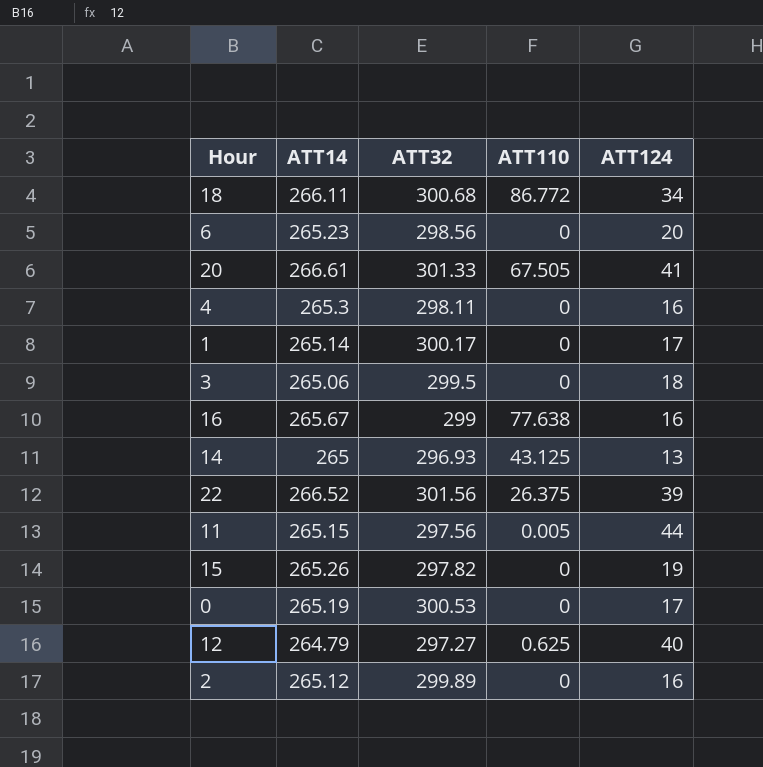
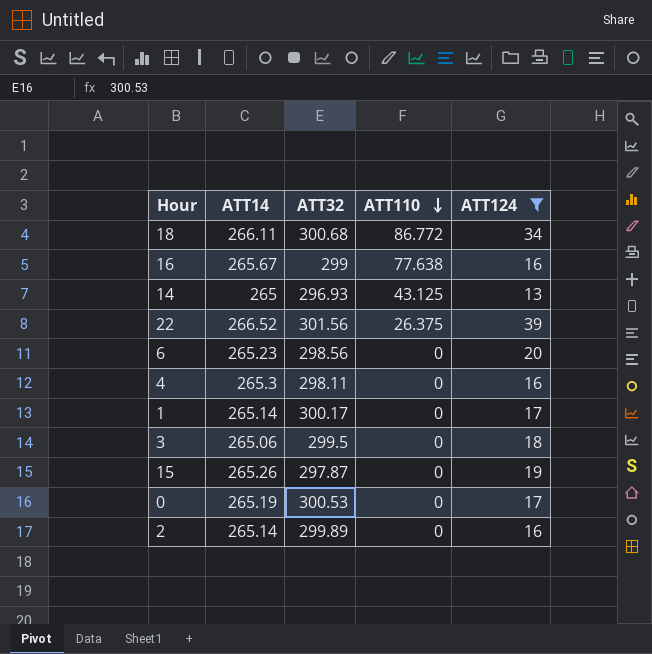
filter: none -> ATT124 <= 39
row order: none -> ATT110 descending
15 | ATT32: 297.82 -> 297.87
2 | ATT14: 265.12 -> 265.14

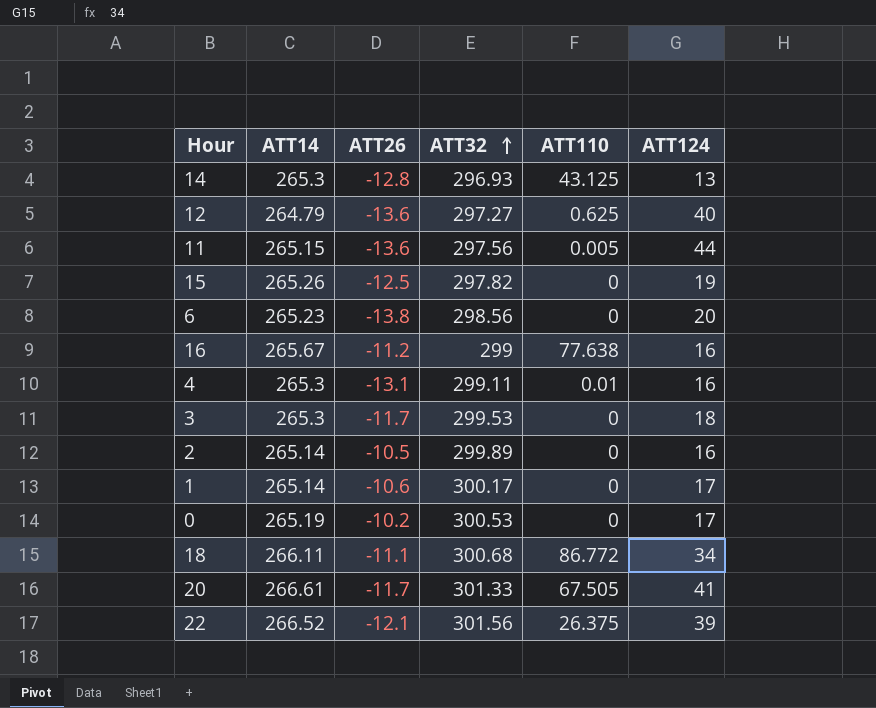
filter: ATT124 <= 39 -> none
row order: ATT110 descending -> ATT32 ascending
column ATT26 | position: none -> 3
14 | ATT14: 265 -> 265.3
15 | ATT32: 297.87 -> 297.82
4 | ATT32: 298.11 -> 299.11
4 | ATT110: 0 -> 0.01
3 | ATT14: 265.06 -> 265.3
3 | ATT32: 299.5 -> 299.53

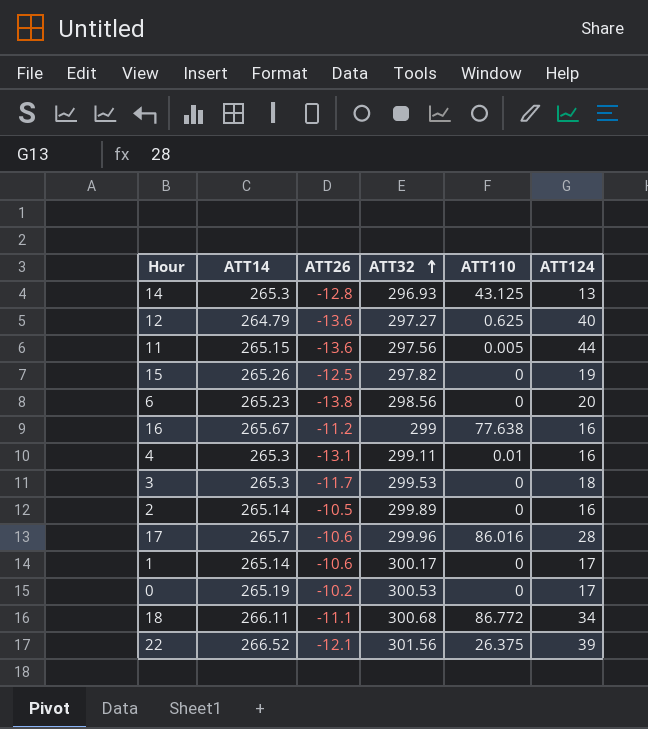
row 20: 266.61 | -11.7 | 301.33 | 67.505 | 41 -> none
row 17: none -> 265.7 | -10.6 | 299.96 | 86.016 | 28

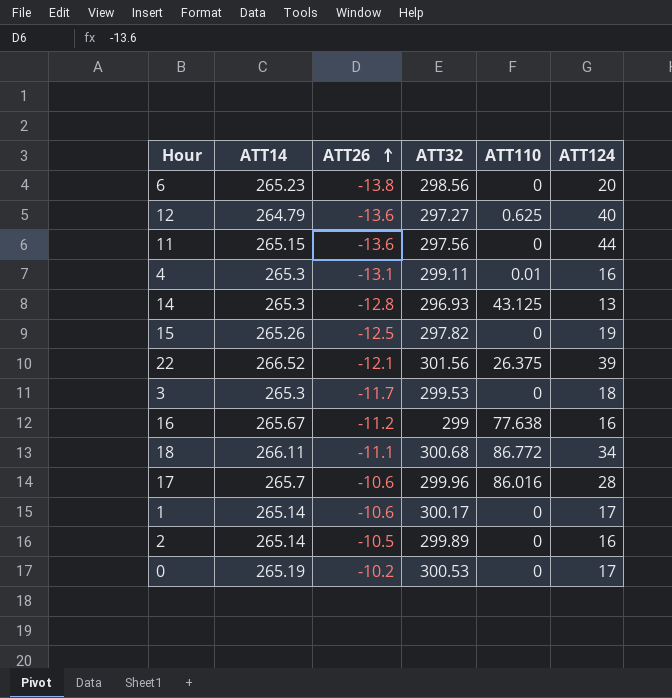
row order: ATT32 ascending -> ATT26 ascending
11 | ATT110: 0.005 -> 0

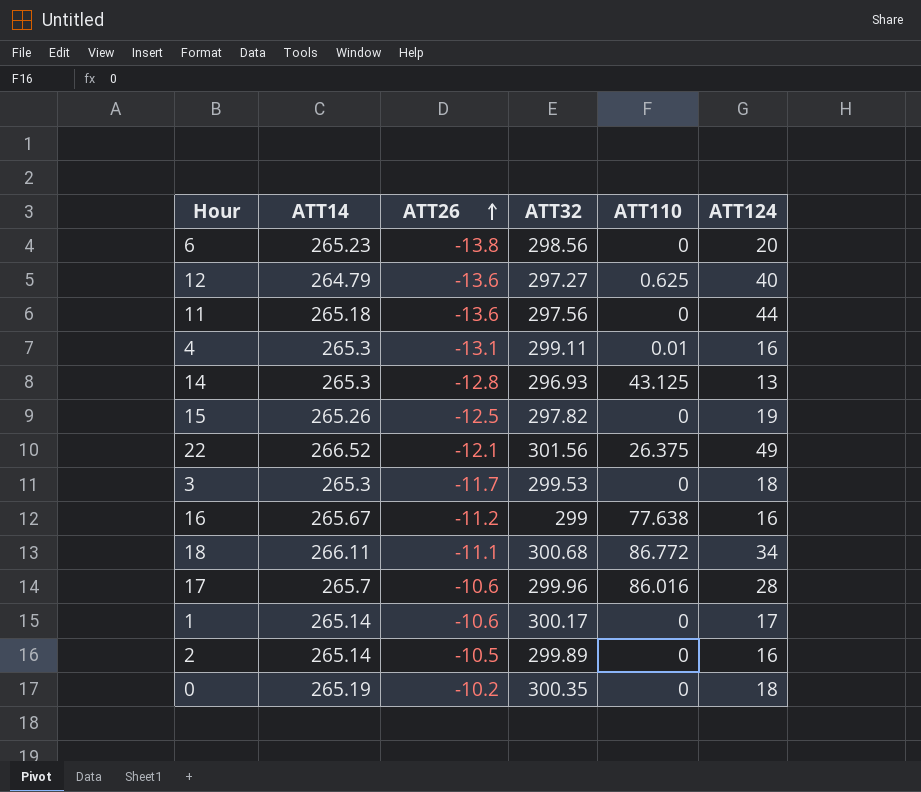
11 | ATT14: 265.15 -> 265.18
22 | ATT124: 39 -> 49
0 | ATT32: 300.53 -> 300.35
0 | ATT124: 17 -> 18

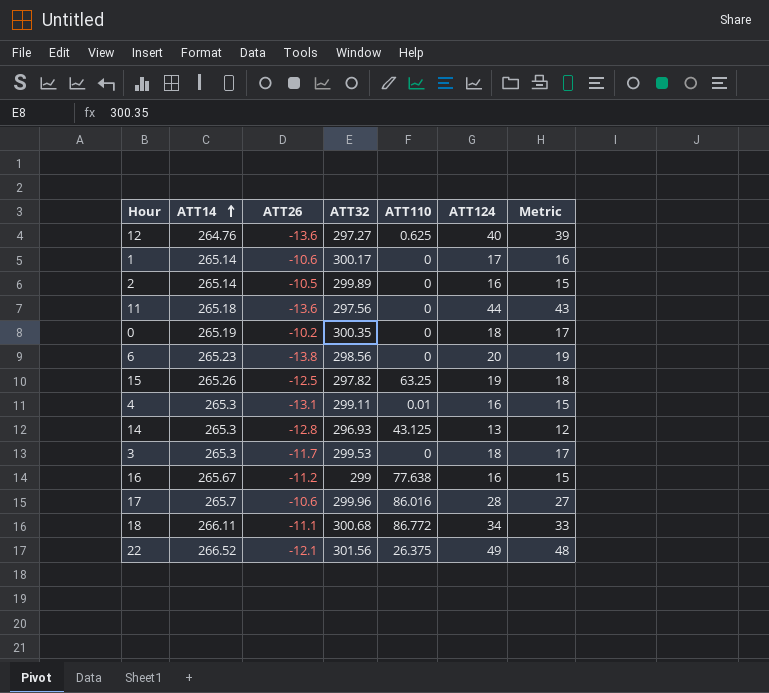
row order: ATT26 ascending -> ATT14 ascending
column Metric | formula: none -> [ATT124] - 1
12 | ATT14: 264.79 -> 264.76
15 | ATT110: 0 -> 63.25

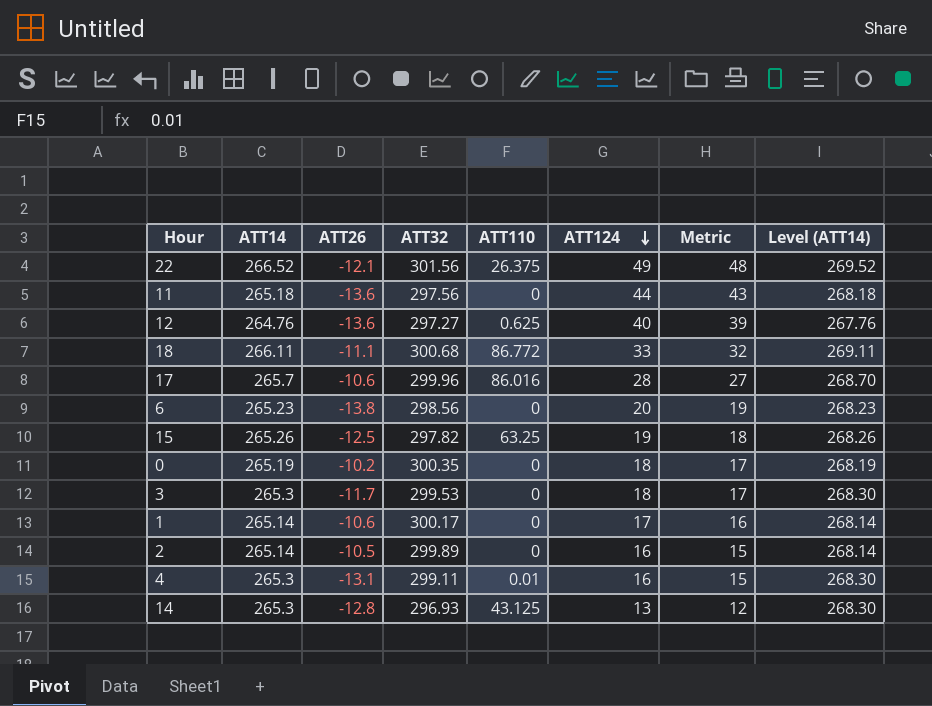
row order: ATT14 ascending -> ATT124 descending
column Level (ATT14) | formula: none -> [ATT14] + 3
row 16: 265.67 | -11.2 | 299 | 77.638 | 16 | 15 -> none
18 | ATT124: 34 -> 33
18 | Metric: 33 -> 32

